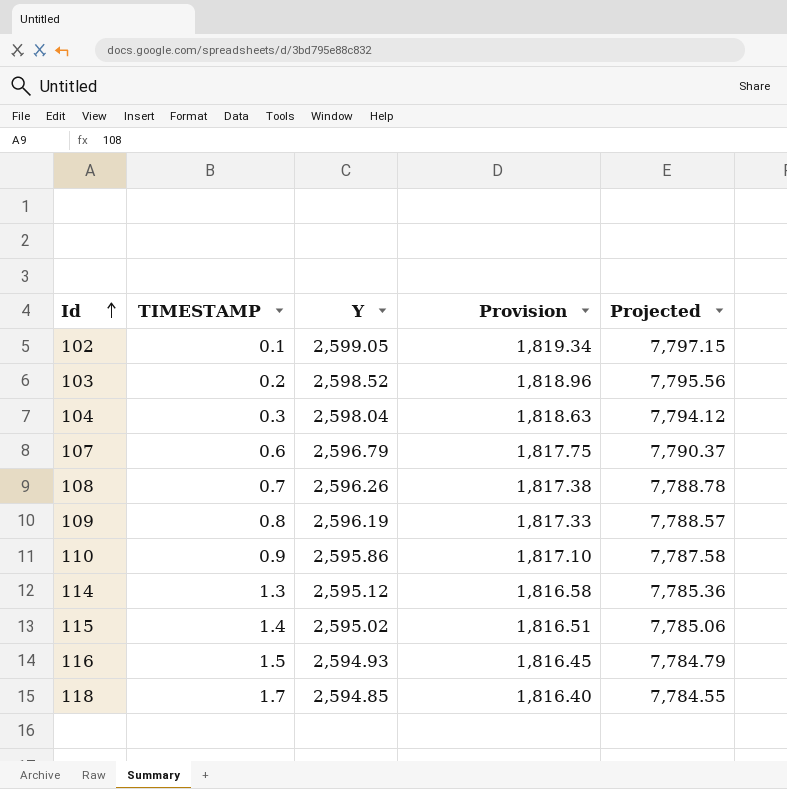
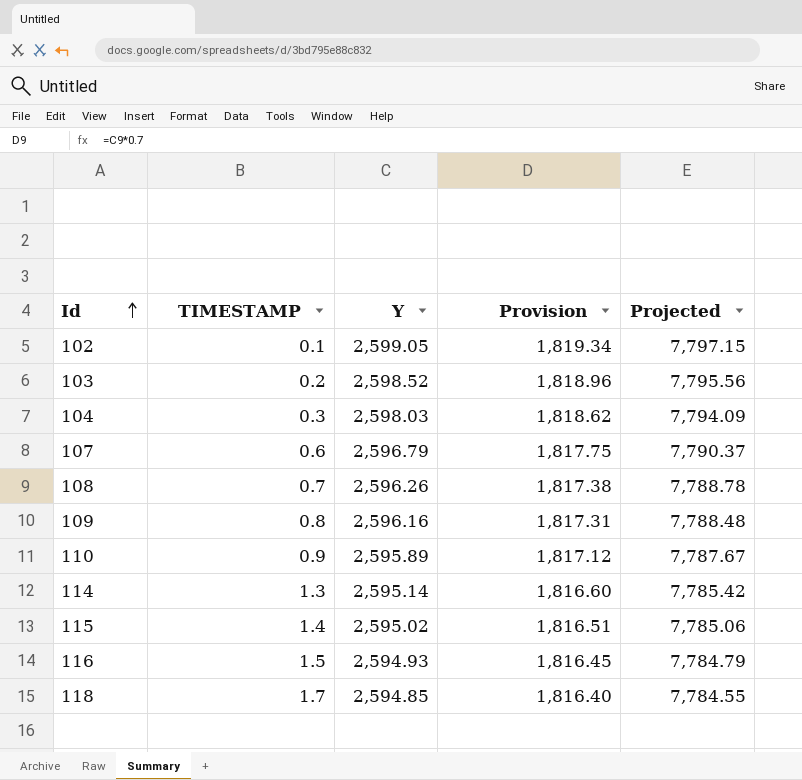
104 | Y: 2,598.04 -> 2,598.03
104 | Provision: 1,818.63 -> 1,818.62
104 | Projected: 7,794.12 -> 7,794.09
109 | Y: 2,596.19 -> 2,596.16
109 | Provision: 1,817.33 -> 1,817.31
109 | Projected: 7,788.57 -> 7,788.48
110 | Y: 2,595.86 -> 2,595.89
110 | Provision: 1,817.10 -> 1,817.12
110 | Projected: 7,787.58 -> 7,787.67
114 | Y: 2,595.12 -> 2,595.14
114 | Provision: 1,816.58 -> 1,816.60
114 | Projected: 7,785.36 -> 7,785.42

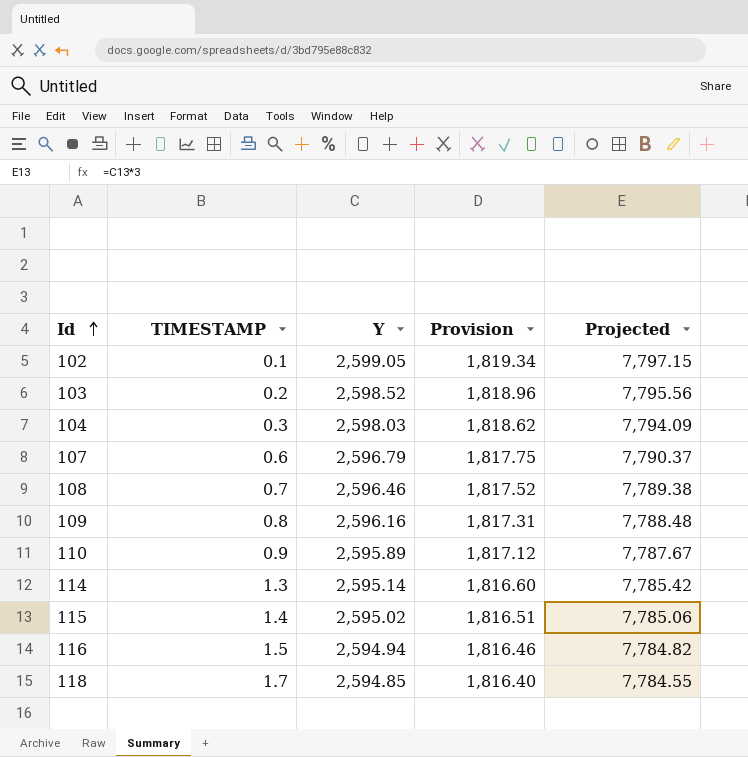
108 | Y: 2,596.26 -> 2,596.46
108 | Provision: 1,817.38 -> 1,817.52
108 | Projected: 7,788.78 -> 7,789.38
116 | Y: 2,594.93 -> 2,594.94
116 | Provision: 1,816.45 -> 1,816.46
116 | Projected: 7,784.79 -> 7,784.82

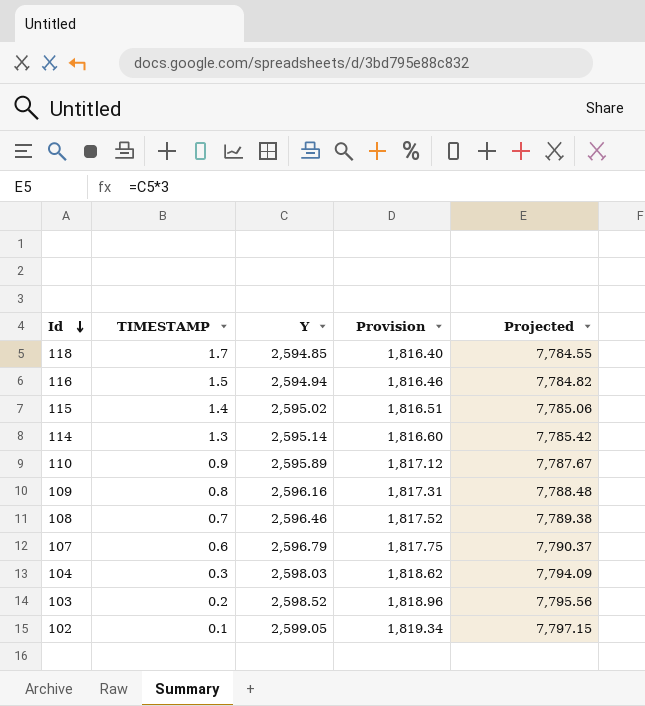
row order: Id ascending -> Id descending

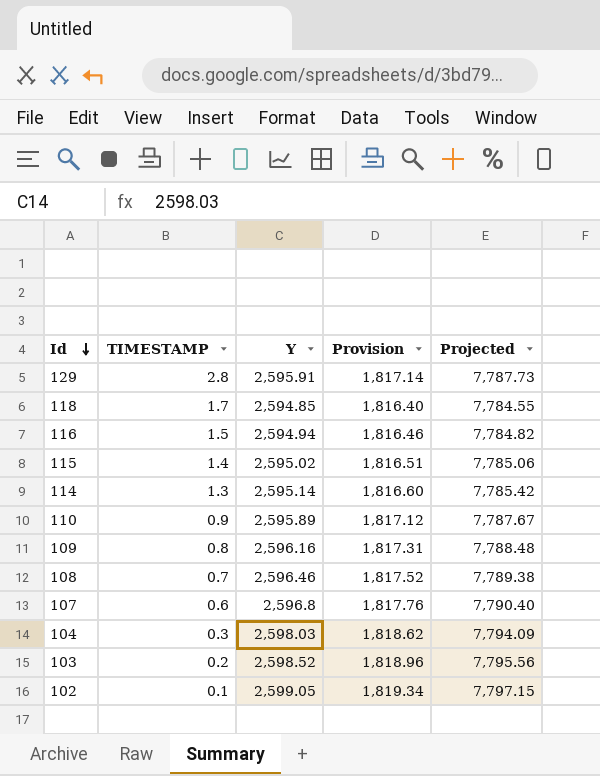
row 129: none -> 2.8 | 2,595.91 | 1,817.14 | 7,787.73
107 | Y: 2,596.79 -> 2,596.8
107 | Provision: 1,817.75 -> 1,817.76
107 | Projected: 7,790.37 -> 7,790.40

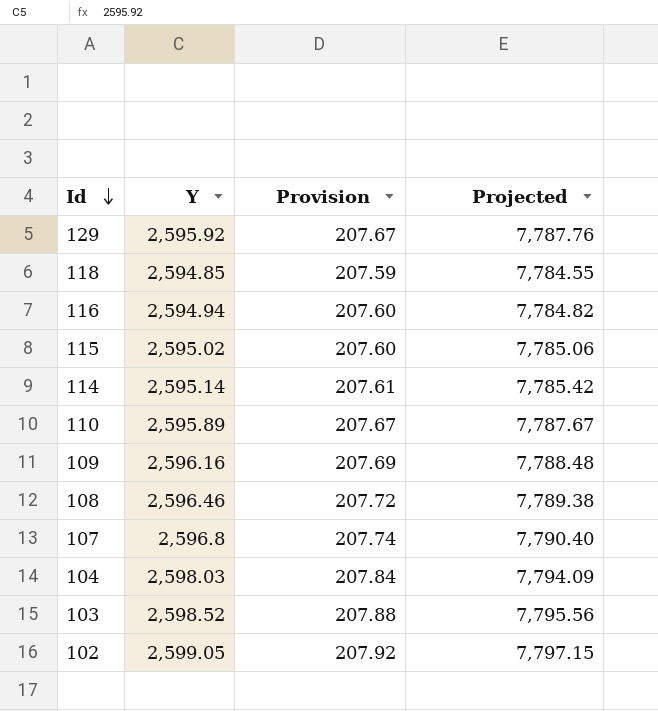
column TIMESTAMP | position: 2 -> none
column Provision | formula: [Y] * 0.7 -> [Y] * 0.08
129 | Y: 2,595.91 -> 2,595.92
129 | Projected: 7,787.73 -> 7,787.76

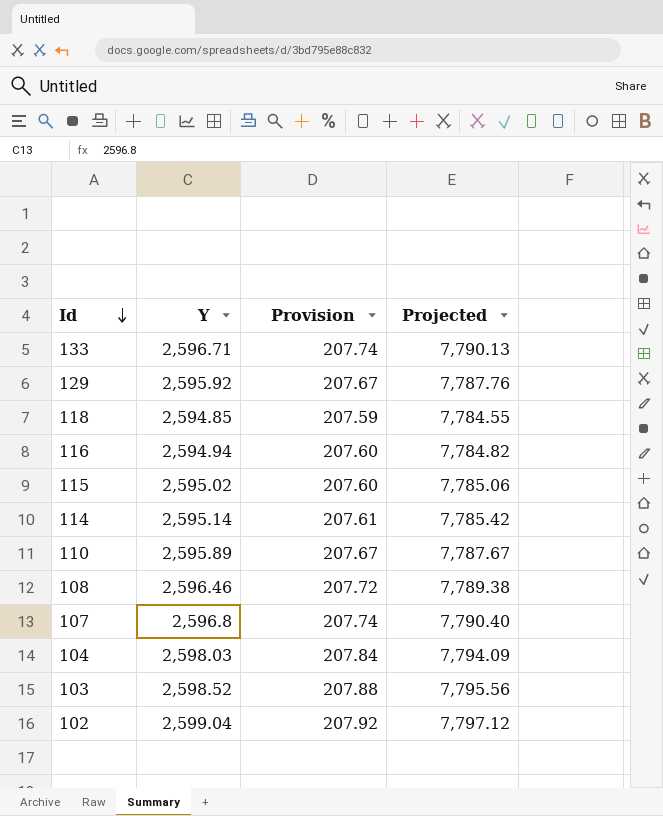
row 109: 2,596.16 | 207.69 | 7,788.48 -> none
row 133: none -> 2,596.71 | 207.74 | 7,790.13
102 | Y: 2,599.05 -> 2,599.04
102 | Projected: 7,797.15 -> 7,797.12

